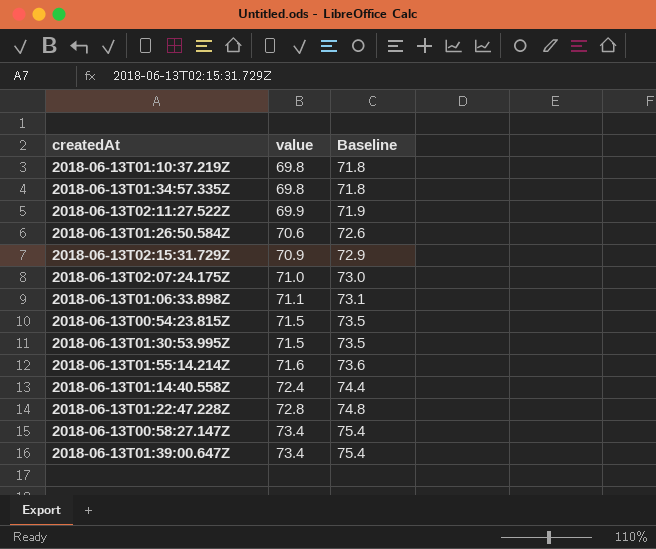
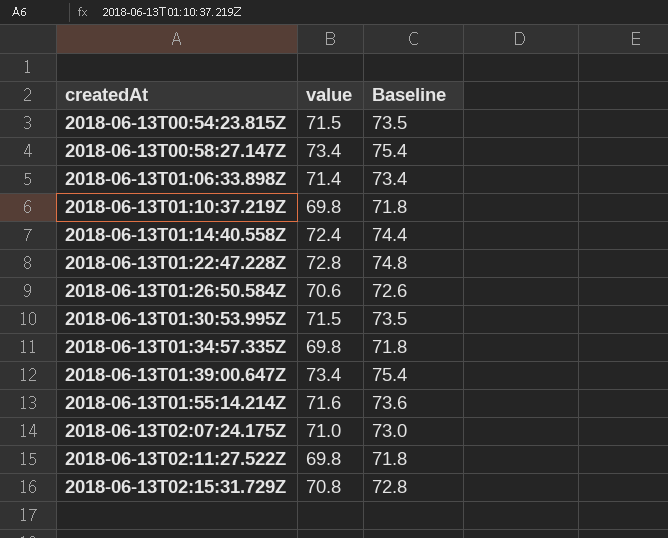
row order: value ascending -> createdAt ascending
2018-06-13T01:06:33.898Z | value: 71.1 -> 71.4
2018-06-13T01:06:33.898Z | Baseline: 73.1 -> 73.4
2018-06-13T02:11:27.522Z | value: 69.9 -> 69.8
2018-06-13T02:11:27.522Z | Baseline: 71.9 -> 71.8
2018-06-13T02:15:31.729Z | value: 70.9 -> 70.8
2018-06-13T02:15:31.729Z | Baseline: 72.9 -> 72.8

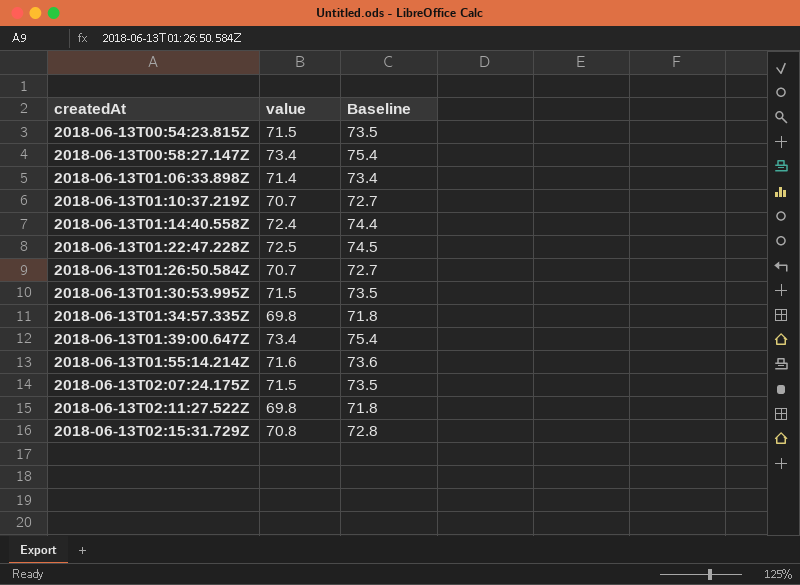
2018-06-13T01:10:37.219Z | value: 69.8 -> 70.7
2018-06-13T01:10:37.219Z | Baseline: 71.8 -> 72.7
2018-06-13T01:22:47.228Z | value: 72.8 -> 72.5
2018-06-13T01:22:47.228Z | Baseline: 74.8 -> 74.5
2018-06-13T01:26:50.584Z | value: 70.6 -> 70.7
2018-06-13T01:26:50.584Z | Baseline: 72.6 -> 72.7
2018-06-13T02:07:24.175Z | value: 71.0 -> 71.5
2018-06-13T02:07:24.175Z | Baseline: 73.0 -> 73.5

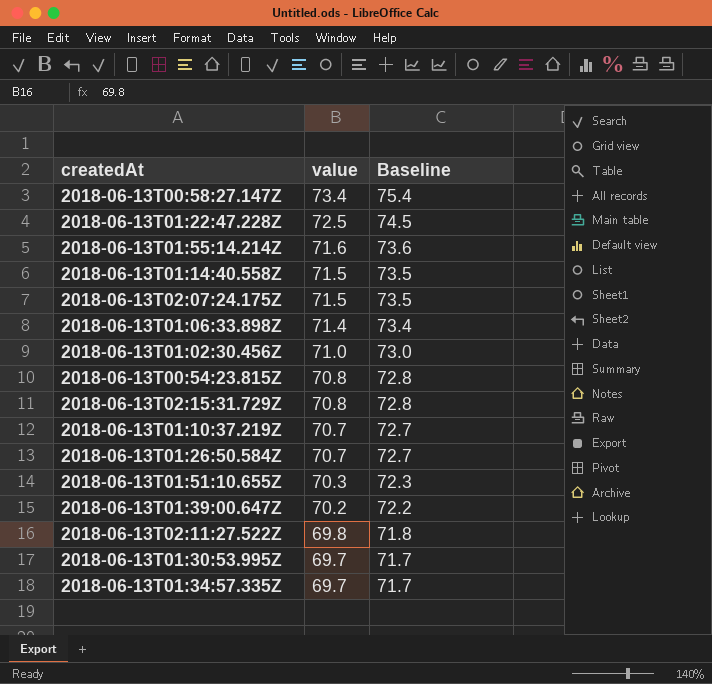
row order: createdAt ascending -> value descending
2018-06-13T01:14:40.558Z | value: 72.4 -> 71.5
2018-06-13T01:14:40.558Z | Baseline: 74.4 -> 73.5
row 2018-06-13T01:02:30.456Z: none -> 71.0 | 73.0
2018-06-13T00:54:23.815Z | value: 71.5 -> 70.8
2018-06-13T00:54:23.815Z | Baseline: 73.5 -> 72.8
row 2018-06-13T01:51:10.655Z: none -> 70.3 | 72.3
2018-06-13T01:39:00.647Z | value: 73.4 -> 70.2
2018-06-13T01:39:00.647Z | Baseline: 75.4 -> 72.2
2018-06-13T01:30:53.995Z | value: 71.5 -> 69.7
2018-06-13T01:30:53.995Z | Baseline: 73.5 -> 71.7
2018-06-13T01:34:57.335Z | value: 69.8 -> 69.7
2018-06-13T01:34:57.335Z | Baseline: 71.8 -> 71.7

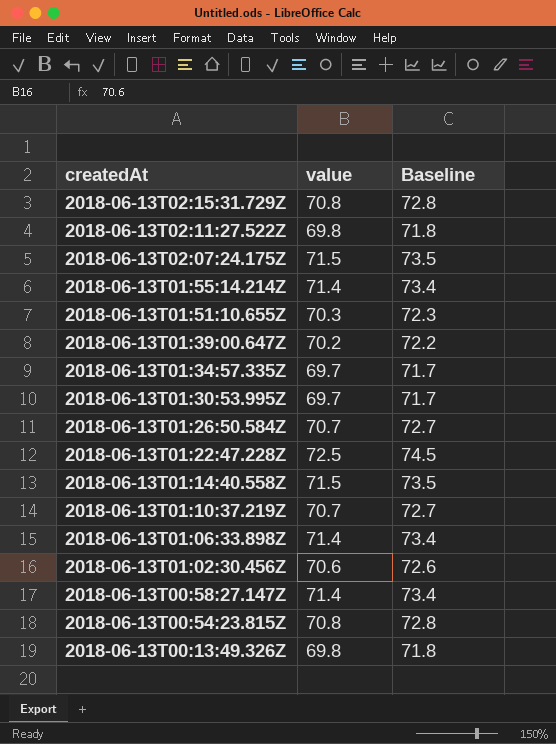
row order: value descending -> createdAt descending
2018-06-13T01:55:14.214Z | value: 71.6 -> 71.4
2018-06-13T01:55:14.214Z | Baseline: 73.6 -> 73.4
2018-06-13T01:02:30.456Z | value: 71.0 -> 70.6
2018-06-13T01:02:30.456Z | Baseline: 73.0 -> 72.6
2018-06-13T00:58:27.147Z | value: 73.4 -> 71.4
2018-06-13T00:58:27.147Z | Baseline: 75.4 -> 73.4
row 2018-06-13T00:13:49.326Z: none -> 69.8 | 71.8

